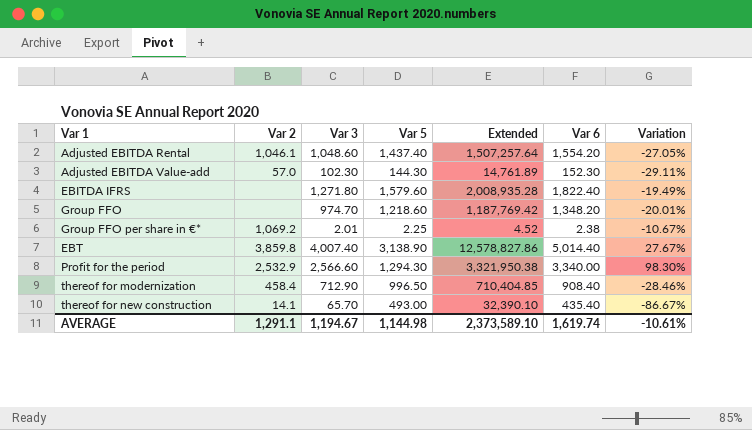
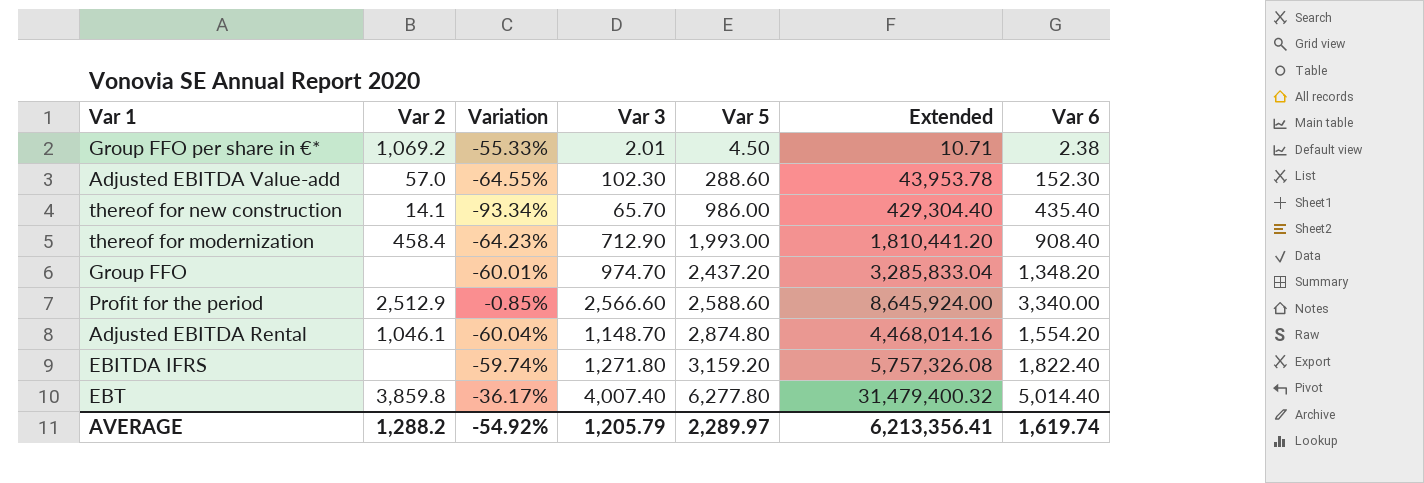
row order: none -> Var 5 ascending
column Variation | position: 7 -> 3
column Extended | formula: [Var 3] * [Var 5] -> [Var 5] * [Var 6]
Group FFO per share in €* | Variation: -10.67% -> -55.33%
Group FFO per share in €* | Var 5: 2.25 -> 4.50
Adjusted EBITDA Value-add | Variation: -29.11% -> -64.55%
Adjusted EBITDA Value-add | Var 5: 144.30 -> 288.60
thereof for new construction | Variation: -86.67% -> -93.34%
thereof for new construction | Var 5: 493.00 -> 986.00
thereof for modernization | Variation: -28.46% -> -64.23%
thereof for modernization | Var 5: 996.50 -> 1,993.00
Group FFO | Variation: -20.01% -> -60.01%
Group FFO | Var 5: 1,218.60 -> 2,437.20
Profit for the period | Var 2: 2,532.9 -> 2,512.9
Profit for the period | Variation: 98.30% -> -0.85%
Profit for the period | Var 5: 1,294.30 -> 2,588.60
Adjusted EBITDA Rental | Variation: -27.05% -> -60.04%
Adjusted EBITDA Rental | Var 3: 1,048.60 -> 1,148.70
Adjusted EBITDA Rental | Var 5: 1,437.40 -> 2,874.80
EBITDA IFRS | Variation: -19.49% -> -59.74%
EBITDA IFRS | Var 5: 1,579.60 -> 3,159.20
EBT | Variation: 27.67% -> -36.17%
EBT | Var 5: 3,138.90 -> 6,277.80
AVERAGE | Var 2: 1,291.1 -> 1,288.2
AVERAGE | Variation: -10.61% -> -54.92%
AVERAGE | Var 3: 1,194.67 -> 1,205.79
AVERAGE | Var 5: 1,144.98 -> 2,289.97
AVERAGE | Extended: 2,373,589.10 -> 6,213,356.41

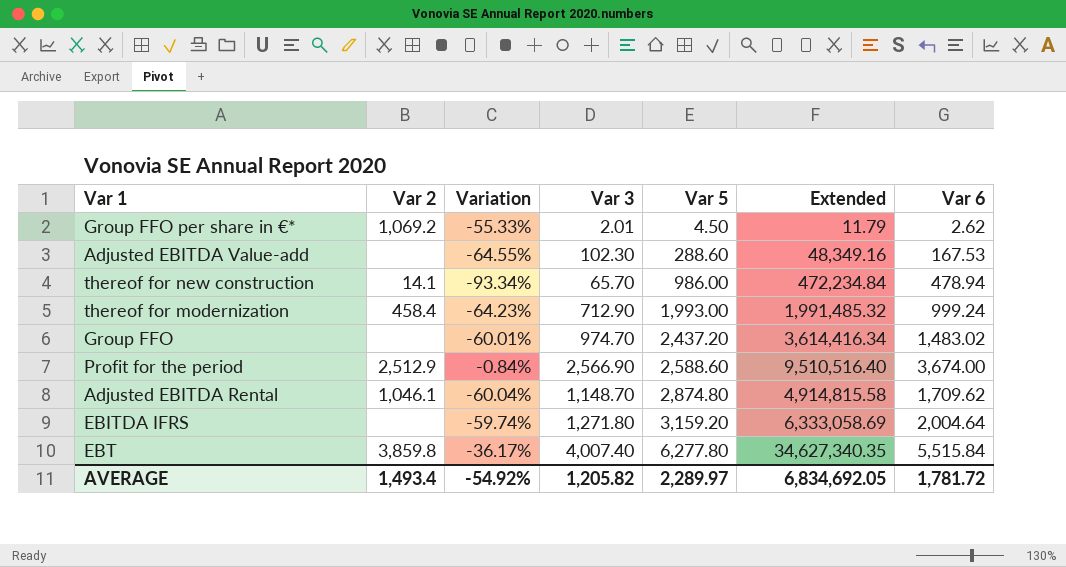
Group FFO per share in €* | Extended: 10.71 -> 11.79
Group FFO per share in €* | Var 6: 2.38 -> 2.62
Adjusted EBITDA Value-add | Var 2: 57.0 -> none
Adjusted EBITDA Value-add | Extended: 43,953.78 -> 48,349.16
Adjusted EBITDA Value-add | Var 6: 152.30 -> 167.53
thereof for new construction | Extended: 429,304.40 -> 472,234.84
thereof for new construction | Var 6: 435.40 -> 478.94
thereof for modernization | Extended: 1,810,441.20 -> 1,991,485.32
thereof for modernization | Var 6: 908.40 -> 999.24
Group FFO | Extended: 3,285,833.04 -> 3,614,416.34
Group FFO | Var 6: 1,348.20 -> 1,483.02
Profit for the period | Variation: -0.85% -> -0.84%
Profit for the period | Var 3: 2,566.60 -> 2,566.90
Profit for the period | Extended: 8,645,924.00 -> 9,510,516.40
Profit for the period | Var 6: 3,340.00 -> 3,674.00
Adjusted EBITDA Rental | Extended: 4,468,014.16 -> 4,914,815.58
Adjusted EBITDA Rental | Var 6: 1,554.20 -> 1,709.62
EBITDA IFRS | Extended: 5,757,326.08 -> 6,333,058.69
EBITDA IFRS | Var 6: 1,822.40 -> 2,004.64
EBT | Extended: 31,479,400.32 -> 34,627,340.35
EBT | Var 6: 5,014.40 -> 5,515.84
AVERAGE | Var 2: 1,288.2 -> 1,493.4
AVERAGE | Var 3: 1,205.79 -> 1,205.82
AVERAGE | Extended: 6,213,356.41 -> 6,834,692.05
AVERAGE | Var 6: 1,619.74 -> 1,781.72

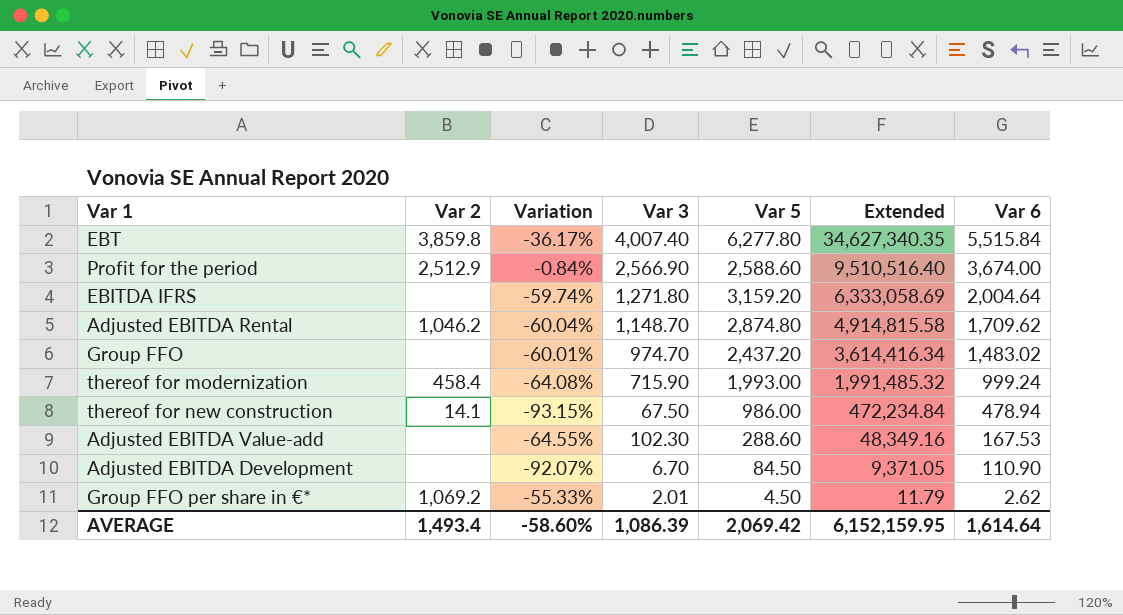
row order: Var 5 ascending -> Extended descending
Adjusted EBITDA Rental | Var 2: 1,046.1 -> 1,046.2
thereof for modernization | Variation: -64.23% -> -64.08%
thereof for modernization | Var 3: 712.90 -> 715.90
thereof for new construction | Variation: -93.34% -> -93.15%
thereof for new construction | Var 3: 65.70 -> 67.50
row Adjusted EBITDA Development: none -> none | -92.07% | 6.70 | 84.50 | 9,371.05 | 110.90
AVERAGE | Variation: -54.92% -> -58.60%
AVERAGE | Var 3: 1,205.82 -> 1,086.39
AVERAGE | Var 5: 2,289.97 -> 2,069.42
AVERAGE | Extended: 6,834,692.05 -> 6,152,159.95
AVERAGE | Var 6: 1,781.72 -> 1,614.64

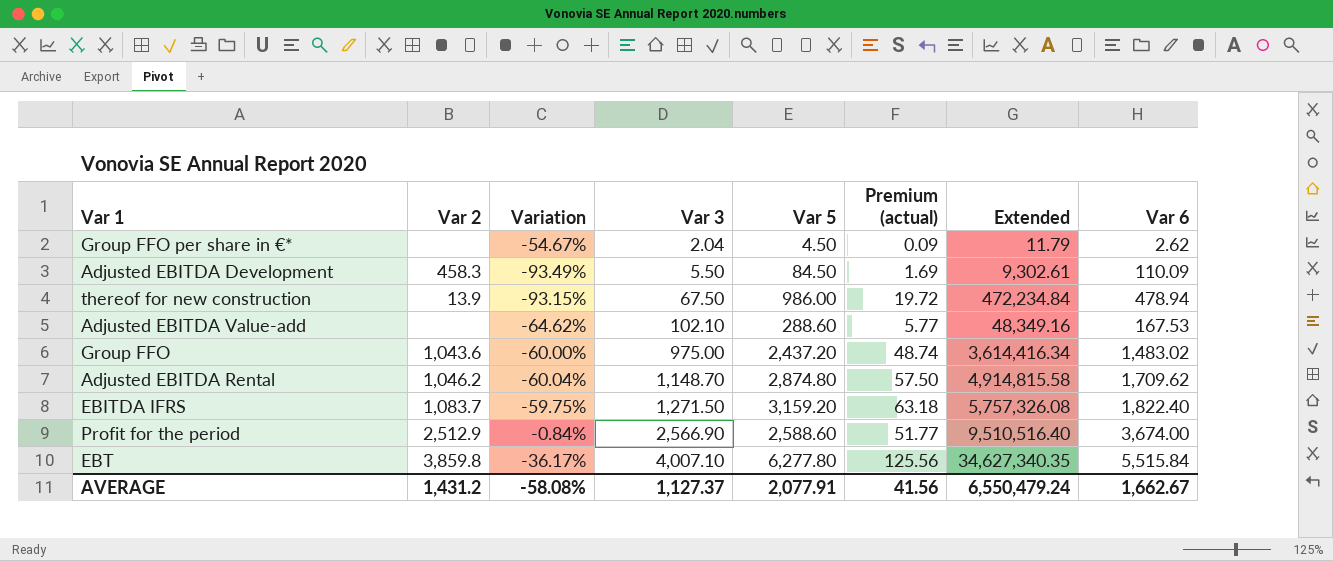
row order: Extended descending -> Var 3 ascending
column Premium (actual) | formula: none -> [Var 5] * 0.02
row thereof for modernization: 458.4 | -64.08% | 715.90 | 1,993.00 | 1,991,485.32 | 999.24 -> none
Group FFO per share in €* | Var 2: 1,069.2 -> none
Group FFO per share in €* | Variation: -55.33% -> -54.67%
Group FFO per share in €* | Var 3: 2.01 -> 2.04
Adjusted EBITDA Development | Var 2: none -> 458.3
Adjusted EBITDA Development | Variation: -92.07% -> -93.49%
Adjusted EBITDA Development | Var 3: 6.70 -> 5.50
Adjusted EBITDA Development | Extended: 9,371.05 -> 9,302.61
Adjusted EBITDA Development | Var 6: 110.90 -> 110.09
thereof for new construction | Var 2: 14.1 -> 13.9
Adjusted EBITDA Value-add | Variation: -64.55% -> -64.62%
Adjusted EBITDA Value-add | Var 3: 102.30 -> 102.10
Group FFO | Var 2: none -> 1,043.6
Group FFO | Variation: -60.01% -> -60.00%
Group FFO | Var 3: 974.70 -> 975.00
EBITDA IFRS | Var 2: none -> 1,083.7
EBITDA IFRS | Variation: -59.74% -> -59.75%
EBITDA IFRS | Var 3: 1,271.80 -> 1,271.50
EBITDA IFRS | Extended: 6,333,058.69 -> 5,757,326.08
EBITDA IFRS | Var 6: 2,004.64 -> 1,822.40
EBT | Var 3: 4,007.40 -> 4,007.10
AVERAGE | Var 2: 1,493.4 -> 1,431.2
AVERAGE | Variation: -58.60% -> -58.08%
AVERAGE | Var 3: 1,086.39 -> 1,127.37
AVERAGE | Var 5: 2,069.42 -> 2,077.91
AVERAGE | Extended: 6,152,159.95 -> 6,550,479.24
AVERAGE | Var 6: 1,614.64 -> 1,662.67

